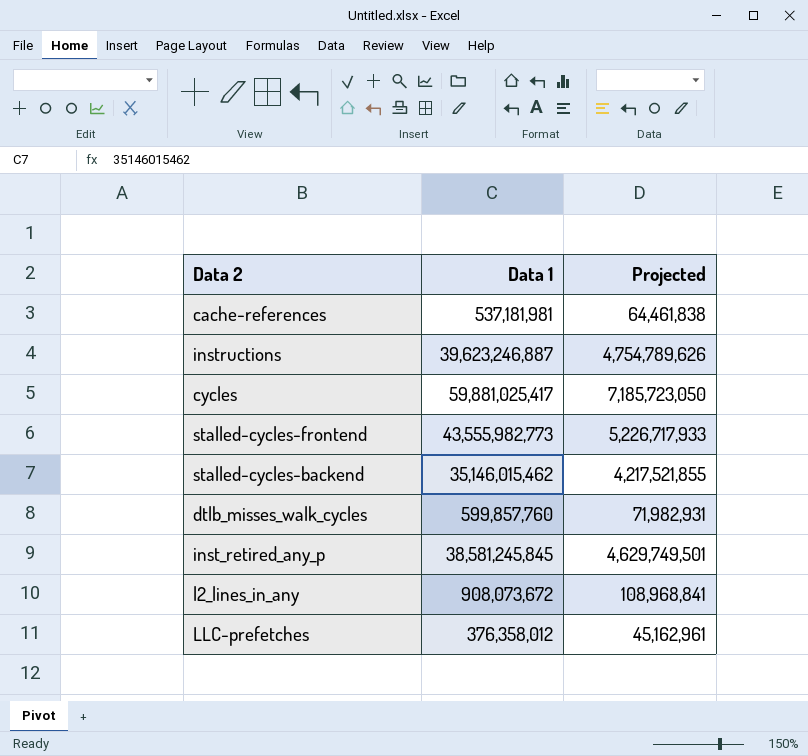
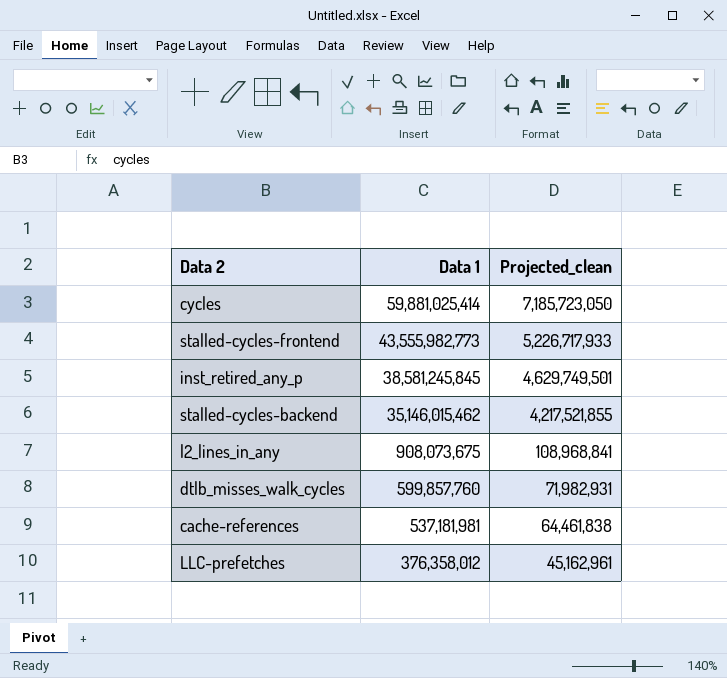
row order: none -> Data 1 descending
column name: Projected -> Projected_clean
row instructions: 39,623,246,887 | 4,754,789,626 -> none
cycles | Data 1: 59,881,025,417 -> 59,881,025,414
l2_lines_in_any | Data 1: 908,073,672 -> 908,073,675

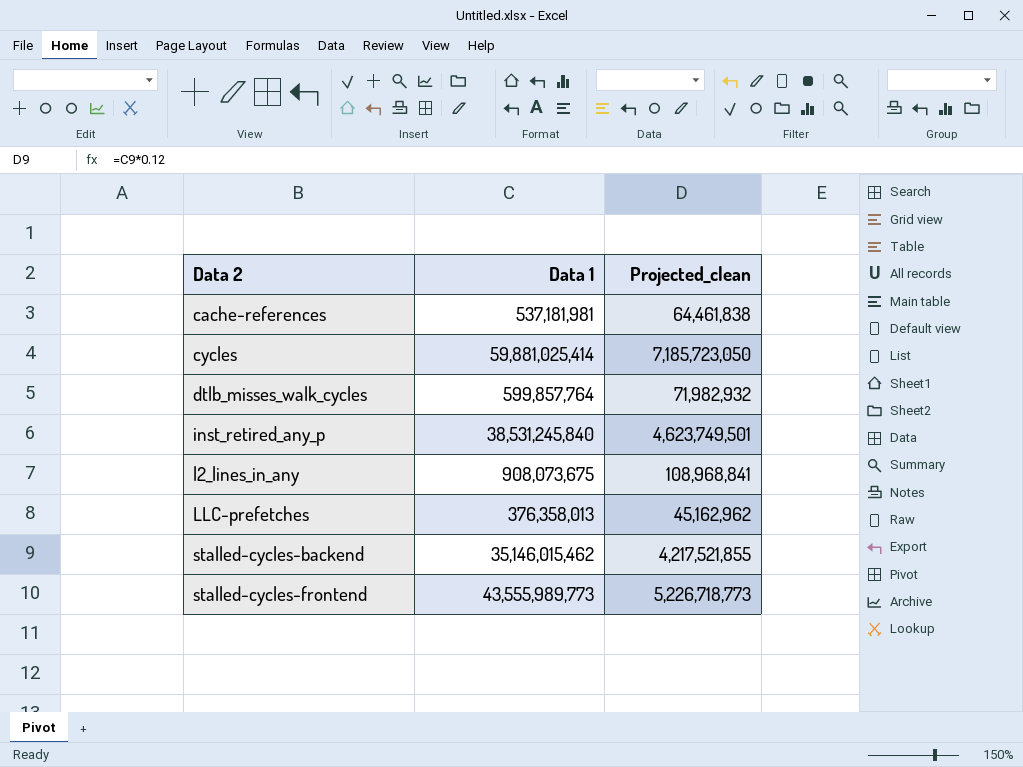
row order: Data 1 descending -> Data 2 ascending
dtlb_misses_walk_cycles | Data 1: 599,857,760 -> 599,857,764
dtlb_misses_walk_cycles | Projected_clean: 71,982,931 -> 71,982,932
inst_retired_any_p | Data 1: 38,581,245,845 -> 38,531,245,840
inst_retired_any_p | Projected_clean: 4,629,749,501 -> 4,623,749,501
LLC-prefetches | Data 1: 376,358,012 -> 376,358,013
LLC-prefetches | Projected_clean: 45,162,961 -> 45,162,962
stalled-cycles-frontend | Data 1: 43,555,982,773 -> 43,555,989,773
stalled-cycles-frontend | Projected_clean: 5,226,717,933 -> 5,226,718,773

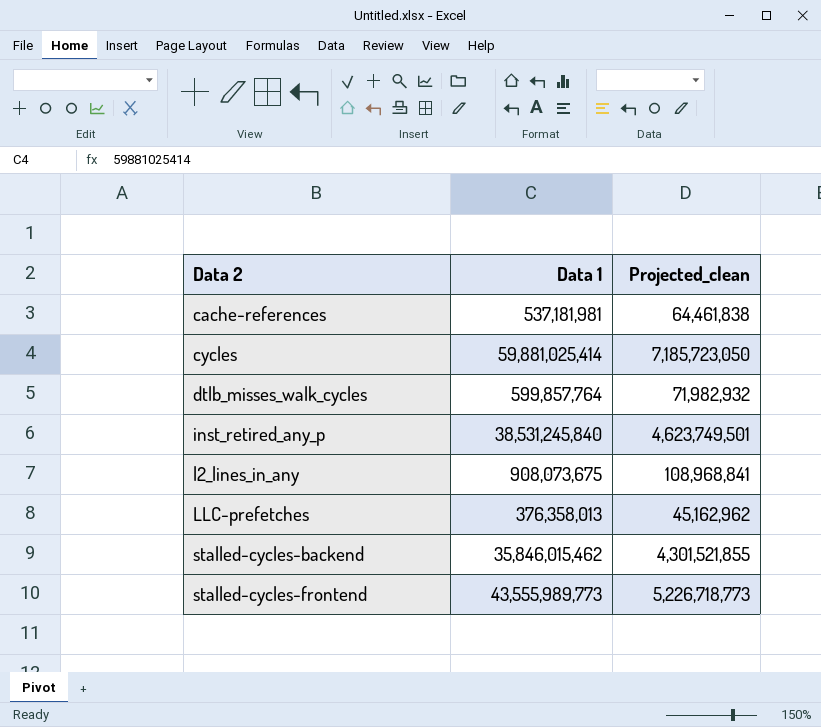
stalled-cycles-backend | Data 1: 35,146,015,462 -> 35,846,015,462
stalled-cycles-backend | Projected_clean: 4,217,521,855 -> 4,301,521,855

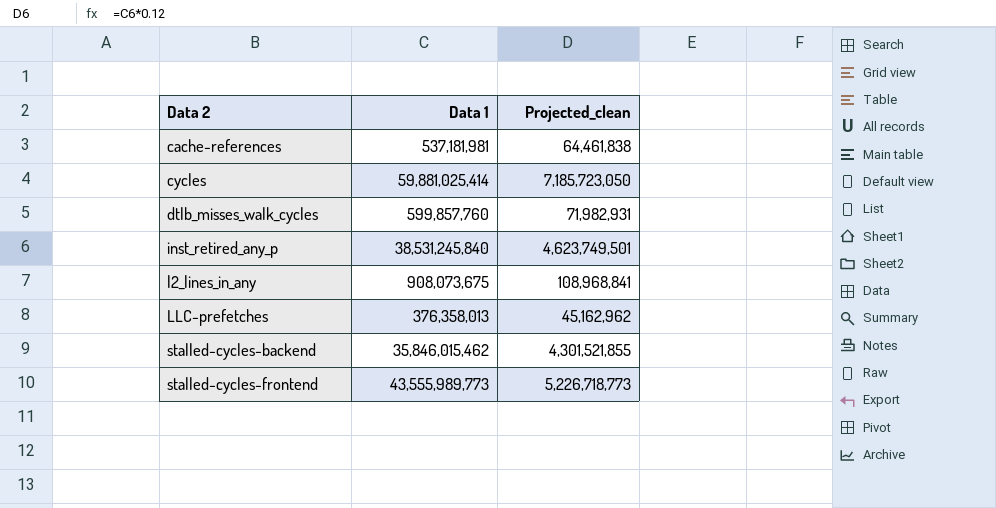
dtlb_misses_walk_cycles | Data 1: 599,857,764 -> 599,857,760
dtlb_misses_walk_cycles | Projected_clean: 71,982,932 -> 71,982,931

